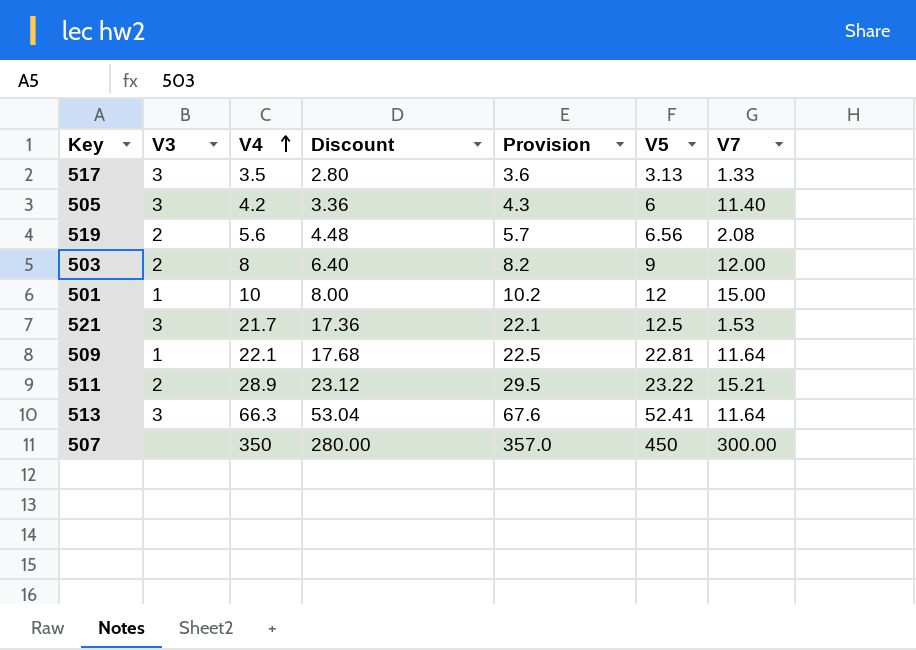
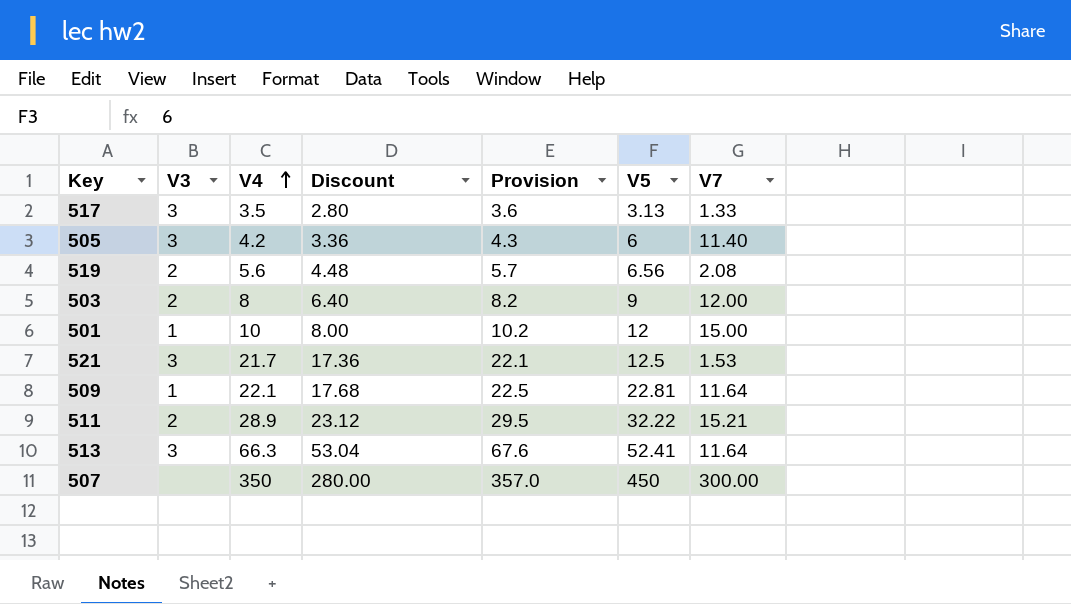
511 | V5: 23.22 -> 32.22

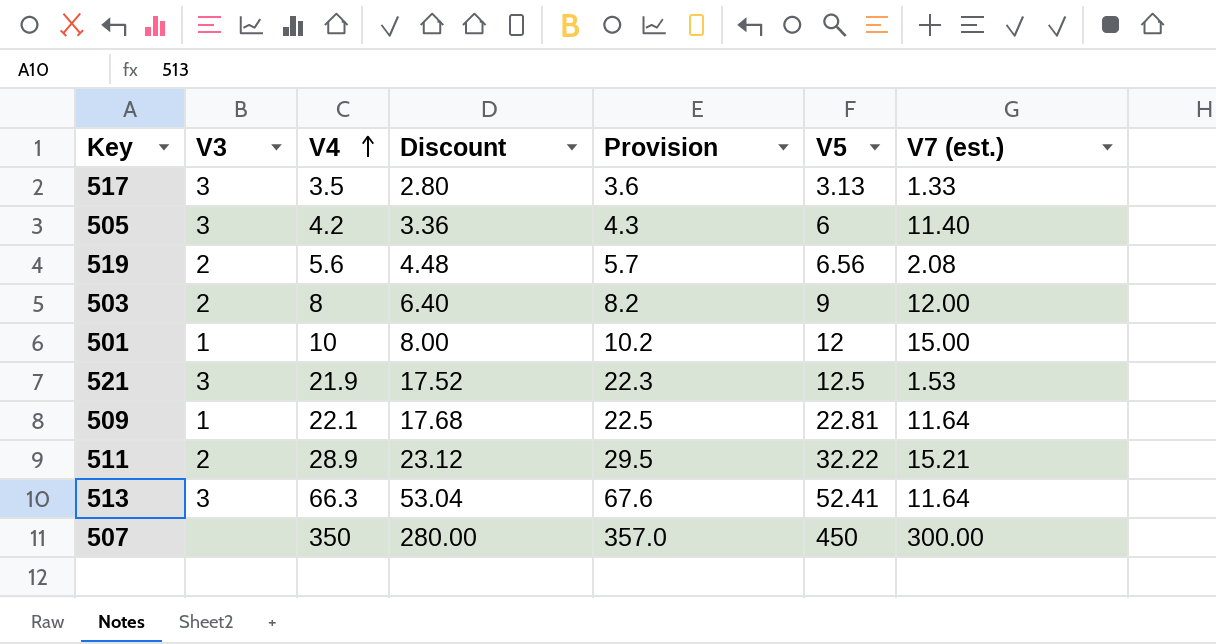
column name: V7 -> V7 (est.)
521 | V4: 21.7 -> 21.9
521 | Discount: 17.36 -> 17.52
521 | Provision: 22.1 -> 22.3

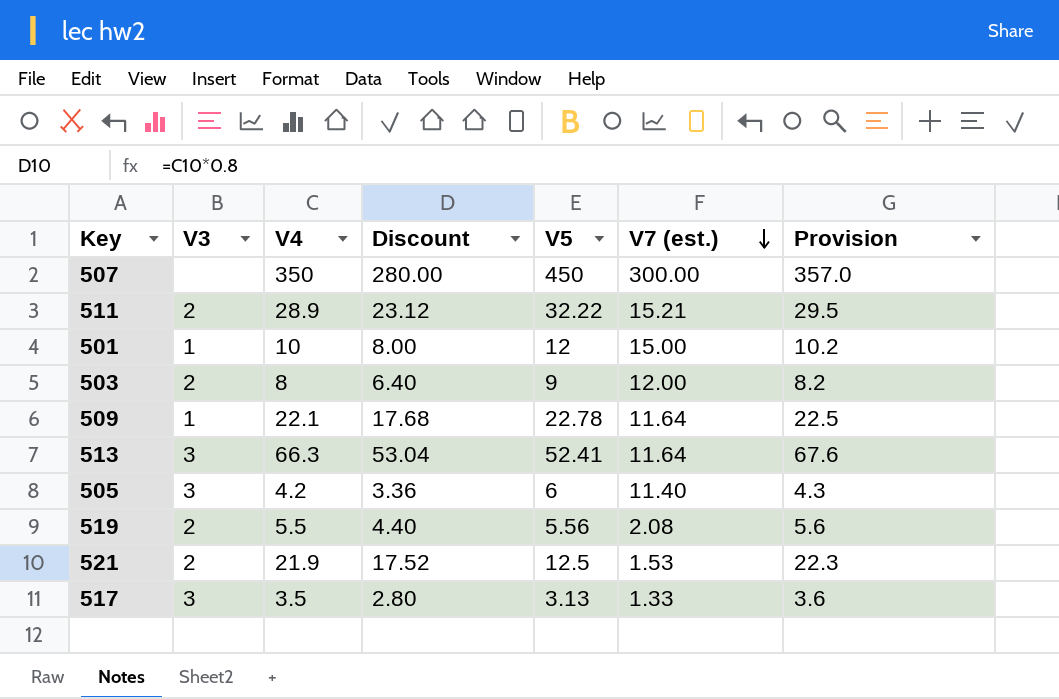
row order: V4 ascending -> V7 (est.) descending
column Provision | position: 5 -> 7
509 | V5: 22.81 -> 22.78
519 | V4: 5.6 -> 5.5
519 | Discount: 4.48 -> 4.40
519 | V5: 6.56 -> 5.56
519 | Provision: 5.7 -> 5.6
521 | V3: 3 -> 2

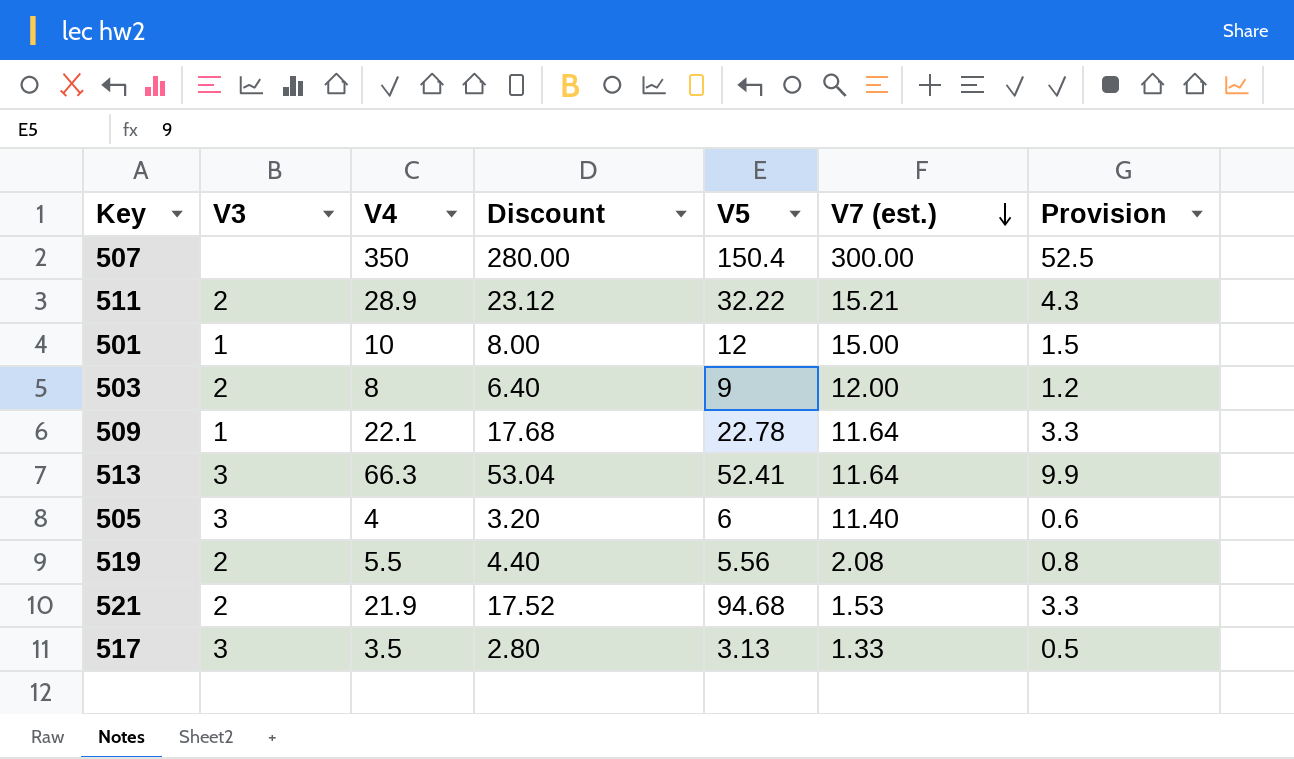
column Provision | formula: [V4] * 1.02 -> [V4] * 0.15
507 | V5: 450 -> 150.4
505 | V4: 4.2 -> 4
505 | Discount: 3.36 -> 3.20
521 | V5: 12.5 -> 94.68

